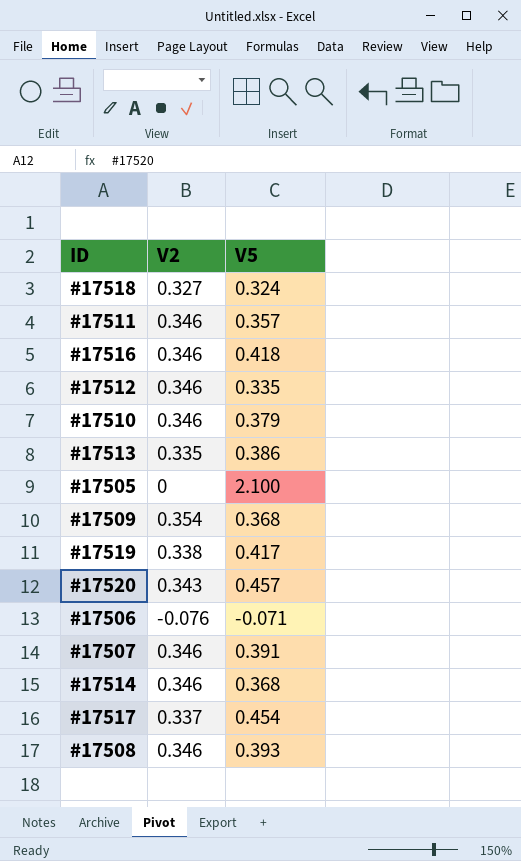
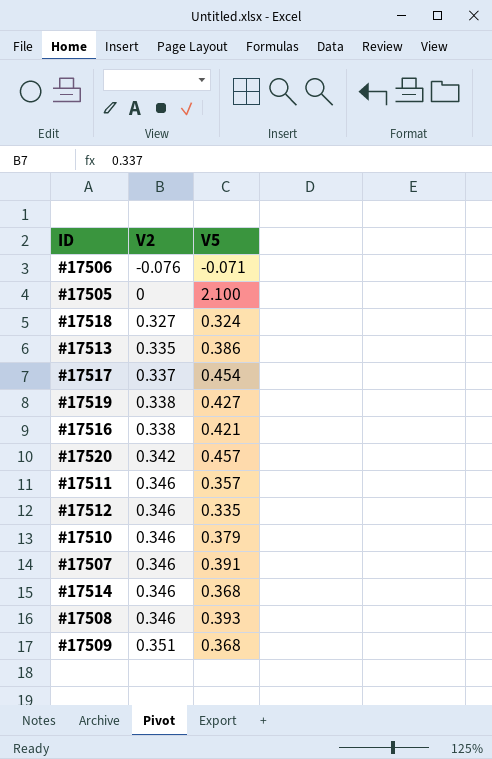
row order: none -> V2 ascending
#17519 | V5: 0.417 -> 0.427
#17516 | V2: 0.346 -> 0.338
#17516 | V5: 0.418 -> 0.421
#17520 | V2: 0.343 -> 0.342
#17509 | V2: 0.354 -> 0.351

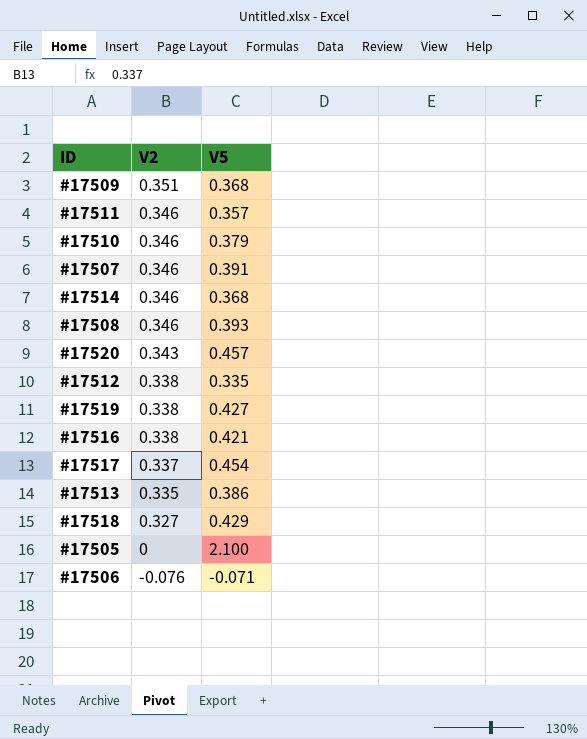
row order: V2 ascending -> V2 descending
#17520 | V2: 0.342 -> 0.343
#17512 | V2: 0.346 -> 0.338
#17518 | V5: 0.324 -> 0.429

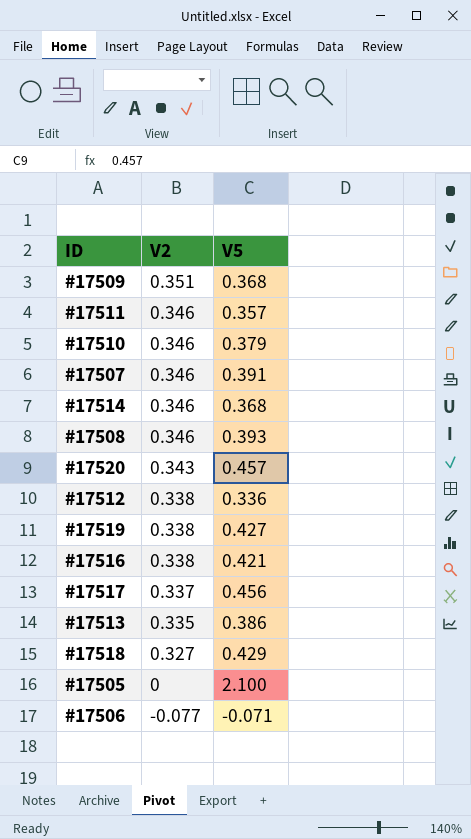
#17512 | V5: 0.335 -> 0.336
#17517 | V5: 0.454 -> 0.456
#17506 | V2: -0.076 -> -0.077

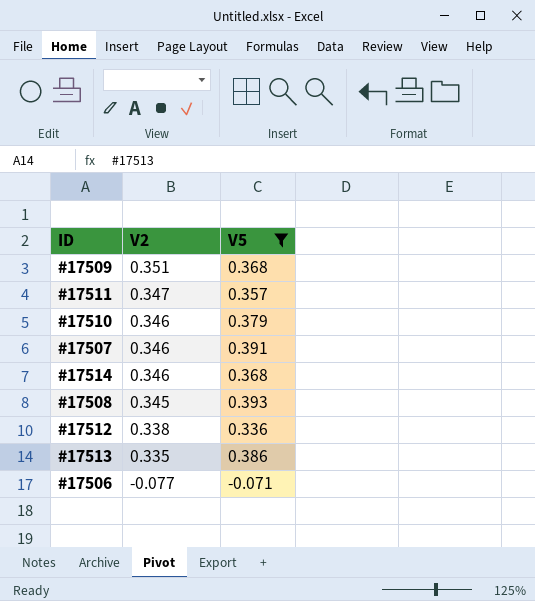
filter: none -> V5 <= 0.393
#17511 | V2: 0.346 -> 0.347
#17508 | V2: 0.346 -> 0.345

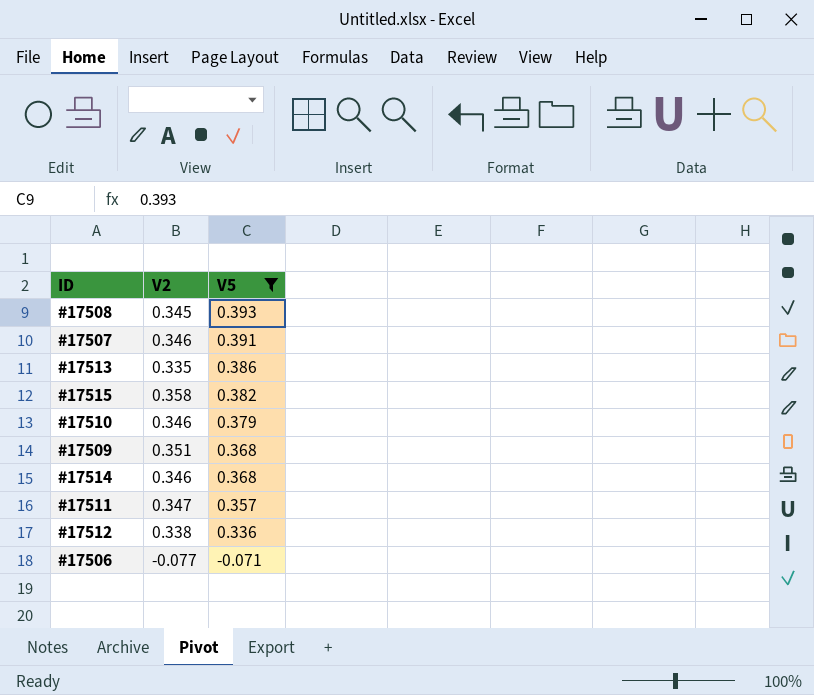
row order: V2 descending -> V5 descending
row #17515: none -> 0.358 | 0.382

